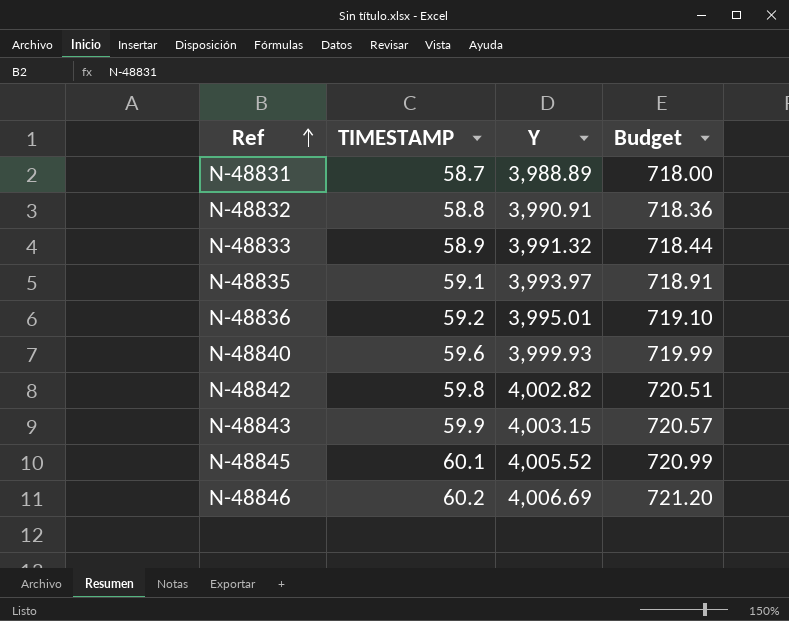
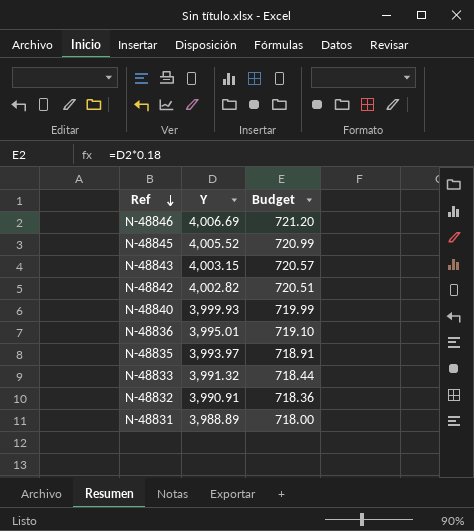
row order: Ref ascending -> Ref descending
column TIMESTAMP | position: 2 -> none

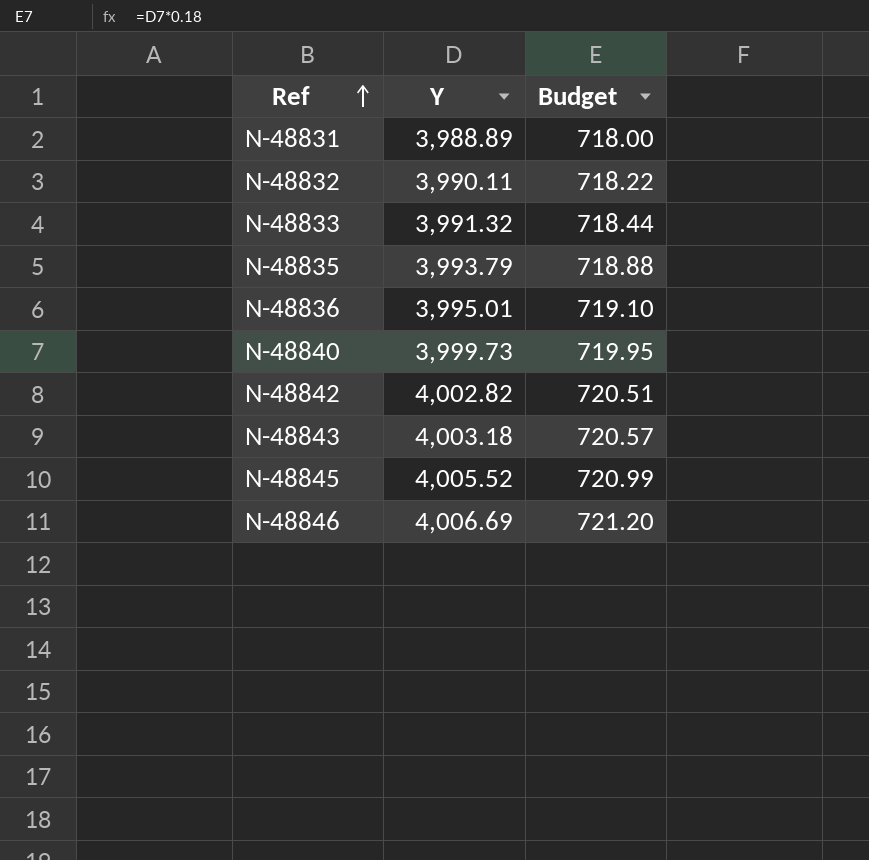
row order: Ref descending -> Ref ascending
N-48832 | Y: 3,990.91 -> 3,990.11
N-48832 | Budget: 718.36 -> 718.22
N-48835 | Y: 3,993.97 -> 3,993.79
N-48835 | Budget: 718.91 -> 718.88
N-48840 | Y: 3,999.93 -> 3,999.73
N-48840 | Budget: 719.99 -> 719.95
N-48843 | Y: 4,003.15 -> 4,003.18

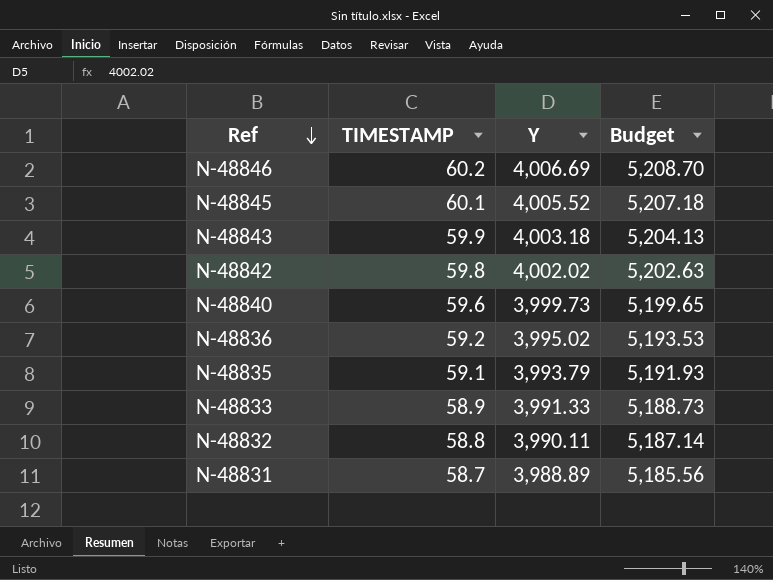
row order: Ref ascending -> Ref descending
column TIMESTAMP | position: none -> 2
column Budget | formula: [Y] * 0.18 -> [Y] * 1.3
N-48842 | Y: 4,002.82 -> 4,002.02
N-48836 | Y: 3,995.01 -> 3,995.02
N-48833 | Y: 3,991.32 -> 3,991.33

